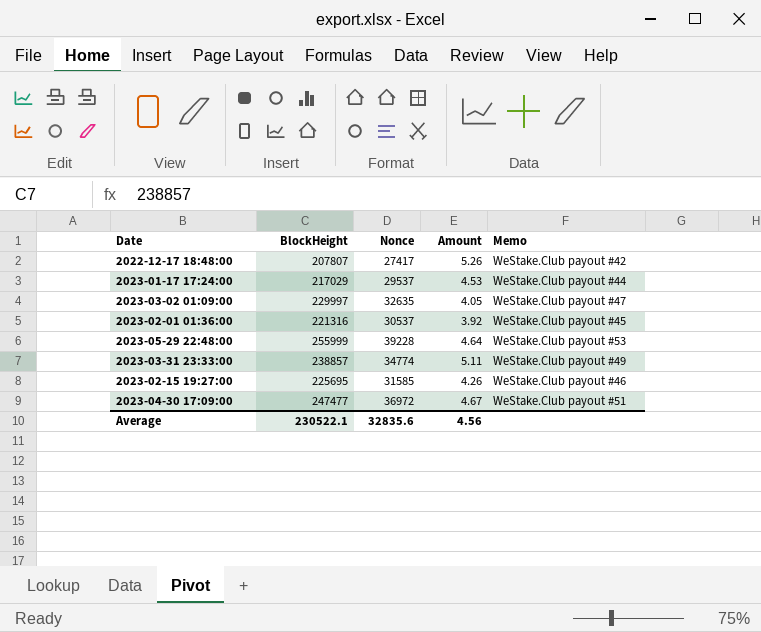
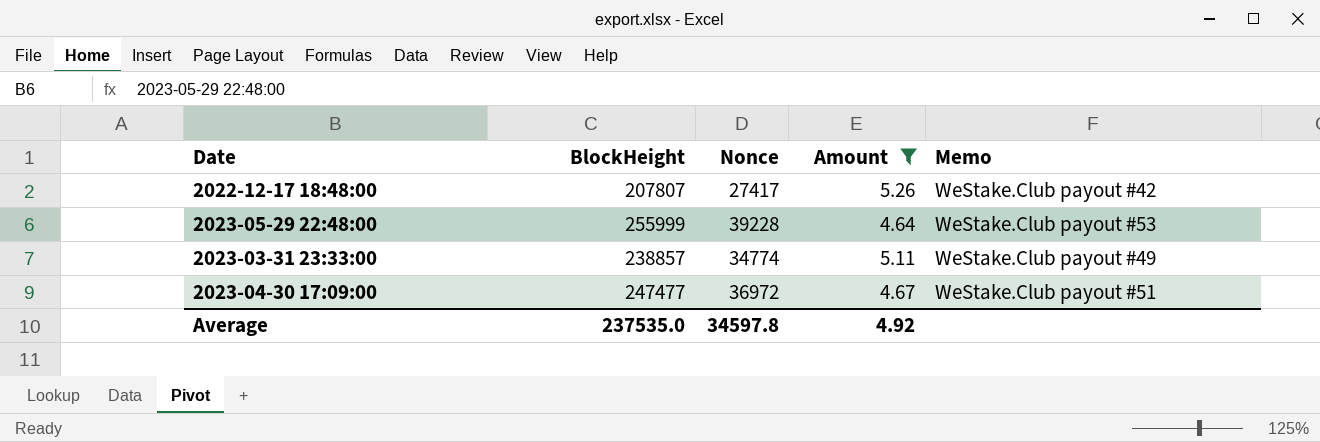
filter: none -> Amount >= 4.64
Average | BlockHeight: 230522.1 -> 237535.0
Average | Nonce: 32835.6 -> 34597.8
Average | Amount: 4.56 -> 4.92

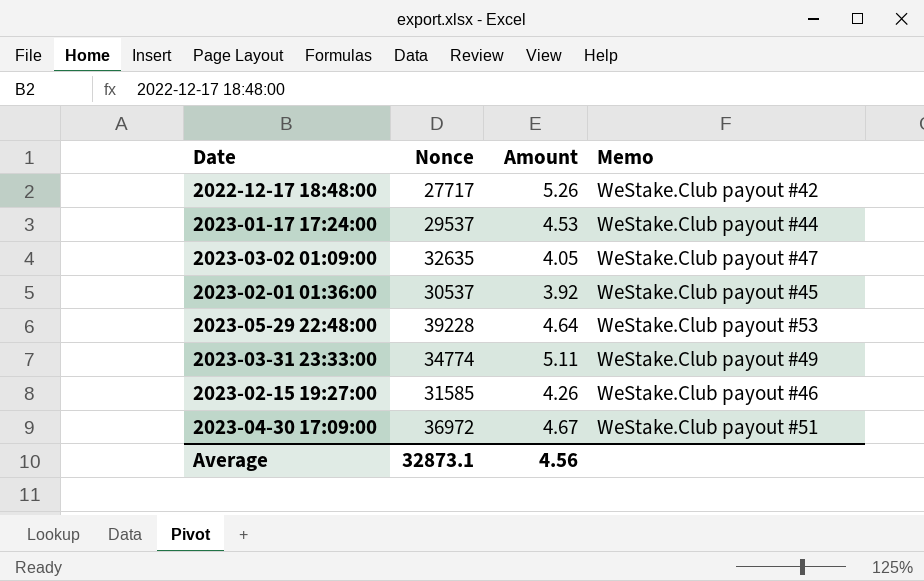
filter: Amount >= 4.64 -> none
column BlockHeight | position: 2 -> none
2022-12-17 18:48:00 | Nonce: 27417 -> 27717
Average | Nonce: 34597.8 -> 32873.1
Average | Amount: 4.92 -> 4.56

